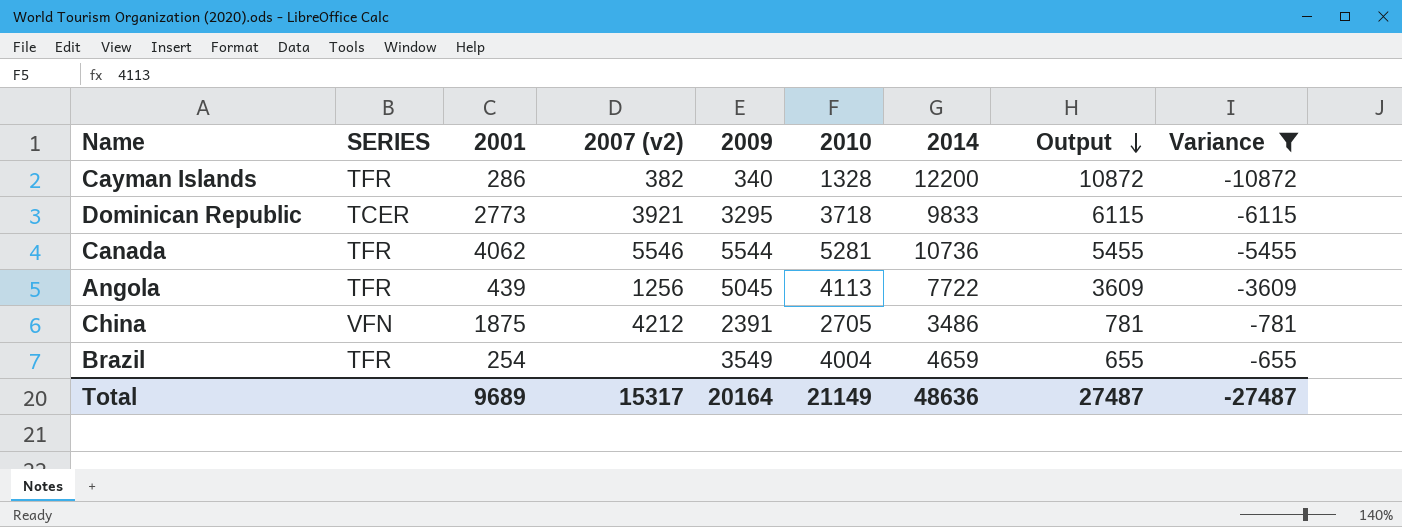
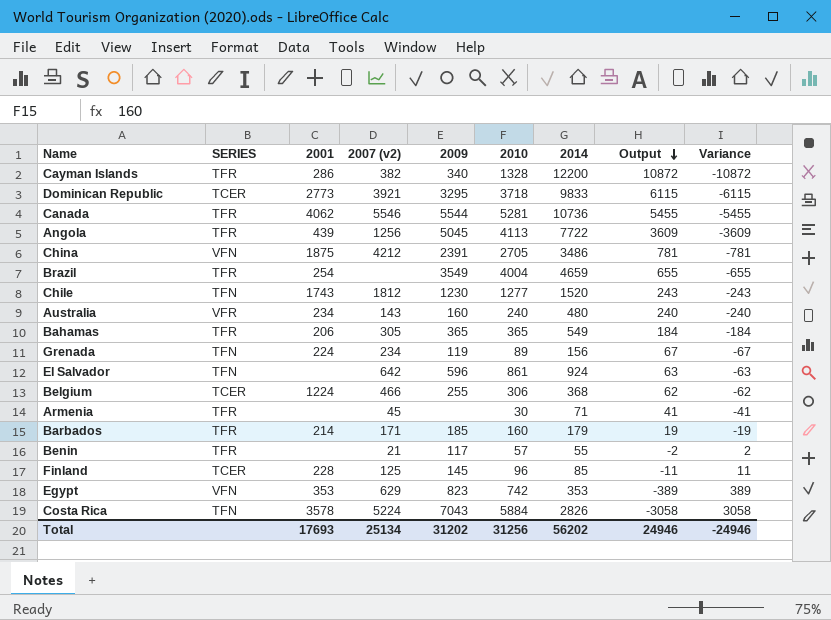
filter: Variance <= -655 -> none
Total | 2001: 9689 -> 17693
Total | 2007 (v2): 15317 -> 25134
Total | 2009: 20164 -> 31202
Total | 2010: 21149 -> 31256
Total | 2014: 48636 -> 56202
Total | Output: 27487 -> 24946
Total | Variance: -27487 -> -24946

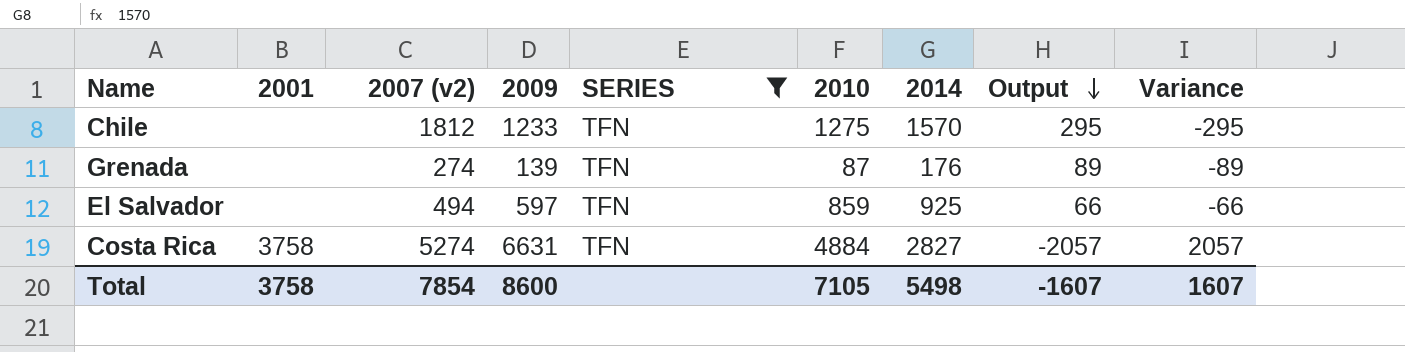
filter: none -> SERIES = TFN
column SERIES | position: 2 -> 5
Chile | 2001: 1743 -> none
Chile | 2009: 1230 -> 1233
Chile | 2010: 1277 -> 1275
Chile | 2014: 1520 -> 1570
Chile | Output: 243 -> 295
Chile | Variance: -243 -> -295
Grenada | 2001: 224 -> none
Grenada | 2007 (v2): 234 -> 274
Grenada | 2009: 119 -> 139
Grenada | 2010: 89 -> 87
Grenada | 2014: 156 -> 176
Grenada | Output: 67 -> 89
Grenada | Variance: -67 -> -89
El Salvador | 2007 (v2): 642 -> 494
El Salvador | 2009: 596 -> 597
El Salvador | 2010: 861 -> 859
El Salvador | 2014: 924 -> 925
El Salvador | Output: 63 -> 66
El Salvador | Variance: -63 -> -66
Costa Rica | 2001: 3578 -> 3758
Costa Rica | 2007 (v2): 5224 -> 5274
Costa Rica | 2009: 7043 -> 6631
Costa Rica | 2010: 5884 -> 4884
Costa Rica | 2014: 2826 -> 2827
Costa Rica | Output: -3058 -> -2057
Costa Rica | Variance: 3058 -> 2057
Total | 2001: 17693 -> 3758
Total | 2007 (v2): 25134 -> 7854
Total | 2009: 31202 -> 8600
Total | 2010: 31256 -> 7105
Total | 2014: 56202 -> 5498
Total | Output: 24946 -> -1607
Total | Variance: -24946 -> 1607

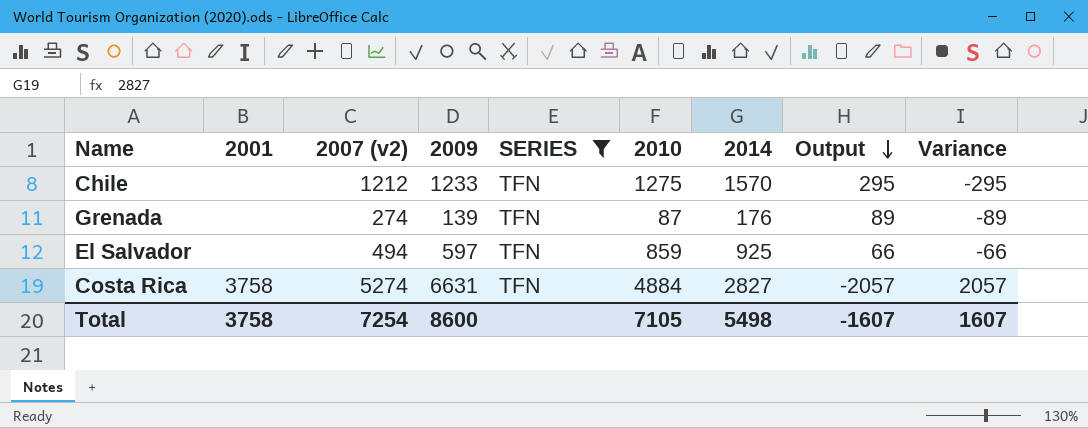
Chile | 2007 (v2): 1812 -> 1212
Total | 2007 (v2): 7854 -> 7254

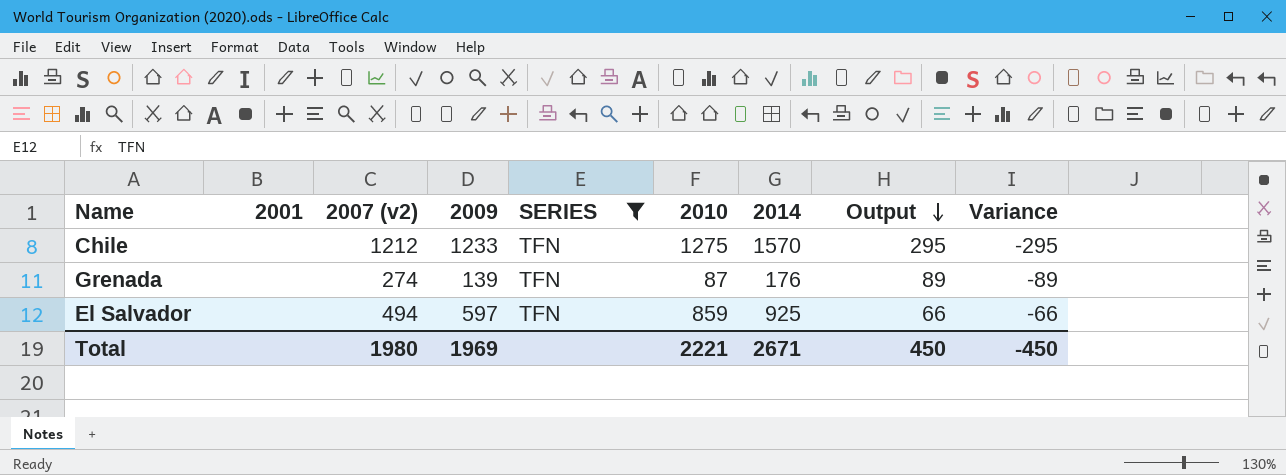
row Costa Rica: 3758 | 5274 | 6631 | TFN | 4884 | 2827 | -2057 | 2057 -> none
Total | 2001: 3758 -> none
Total | 2007 (v2): 7254 -> 1980
Total | 2009: 8600 -> 1969
Total | 2010: 7105 -> 2221
Total | 2014: 5498 -> 2671
Total | Output: -1607 -> 450
Total | Variance: 1607 -> -450

